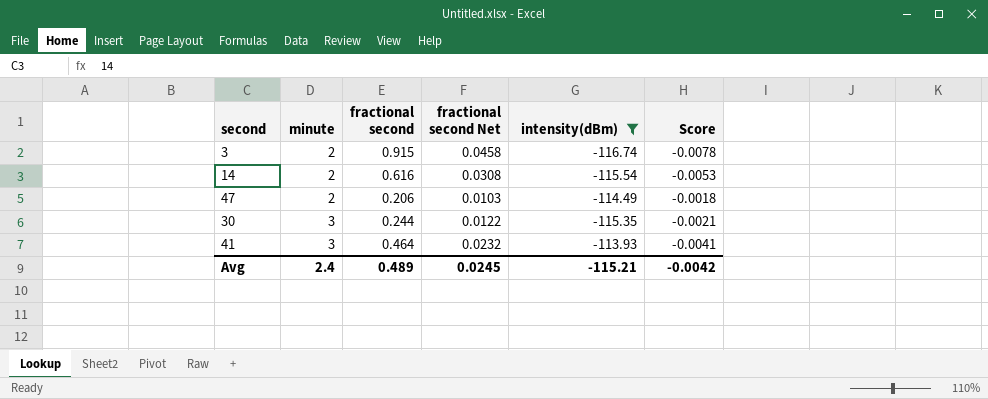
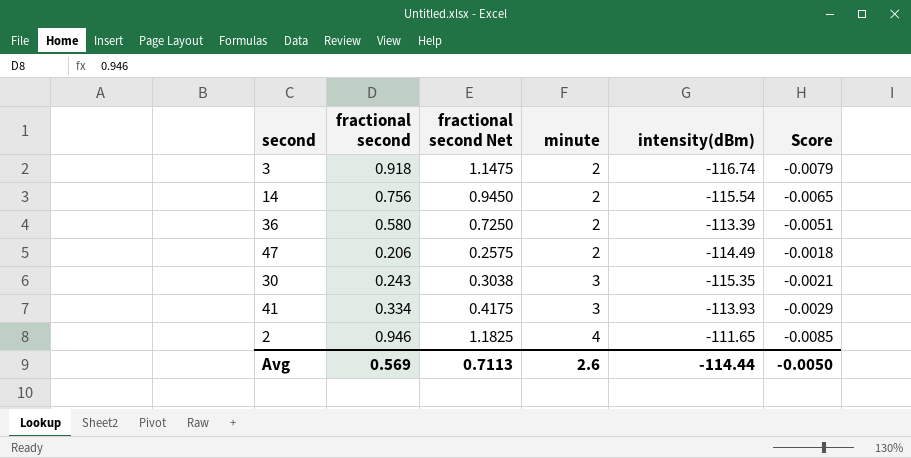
filter: intensity(dBm) <= -113.93 -> none
column fractional second Net | formula: [fractional second] * 0.05 -> [fractional second] * 1.25
column minute | position: 2 -> 4
3 | fractional second: 0.915 -> 0.918
3 | Score: -0.0078 -> -0.0079
14 | fractional second: 0.616 -> 0.756
14 | Score: -0.0053 -> -0.0065
30 | fractional second: 0.244 -> 0.243
41 | fractional second: 0.464 -> 0.334
41 | Score: -0.0041 -> -0.0029
Avg | fractional second: 0.489 -> 0.569
Avg | fractional second Net: 0.0245 -> 0.7113
Avg | minute: 2.4 -> 2.6
Avg | intensity(dBm): -115.21 -> -114.44
Avg | Score: -0.0042 -> -0.0050

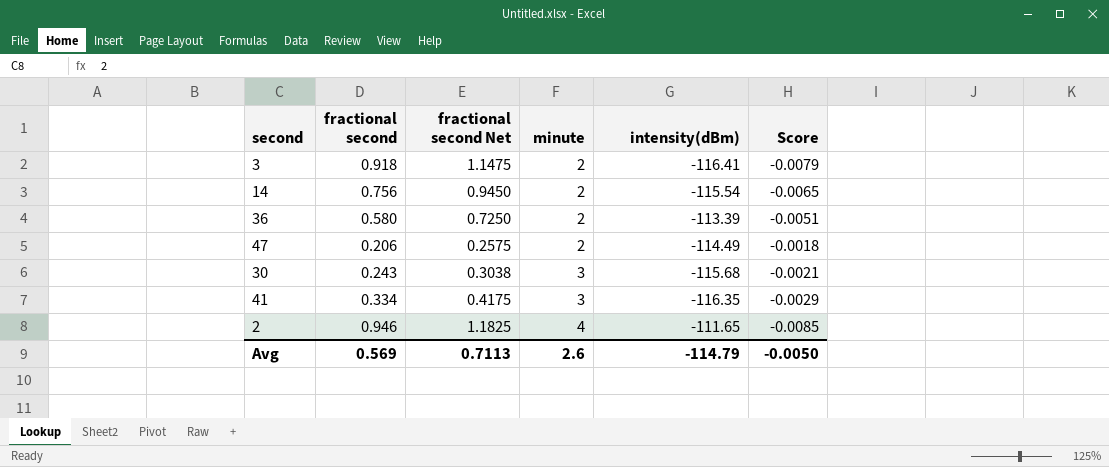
3 | intensity(dBm): -116.74 -> -116.41
30 | intensity(dBm): -115.35 -> -115.68
41 | intensity(dBm): -113.93 -> -116.35
Avg | intensity(dBm): -114.44 -> -114.79

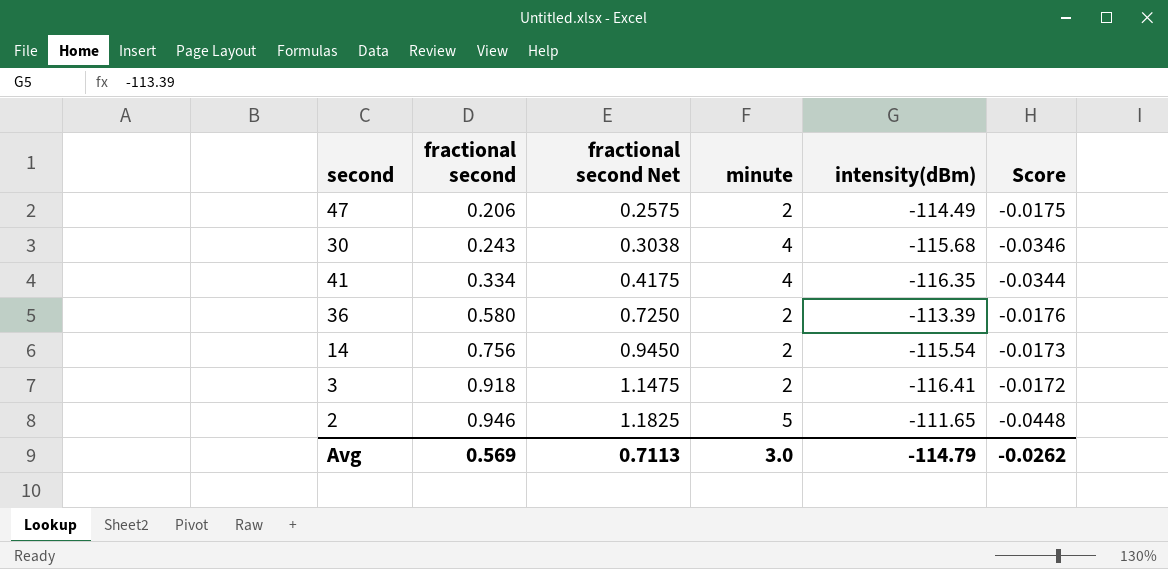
row order: minute ascending -> fractional second ascending
column Score | formula: [fractional second] / [intensity(dBm)] -> [minute] / [intensity(dBm)]
30 | minute: 3 -> 4
41 | minute: 3 -> 4
2 | minute: 4 -> 5
Avg | minute: 2.6 -> 3.0
Avg | Score: -0.0050 -> -0.0262

